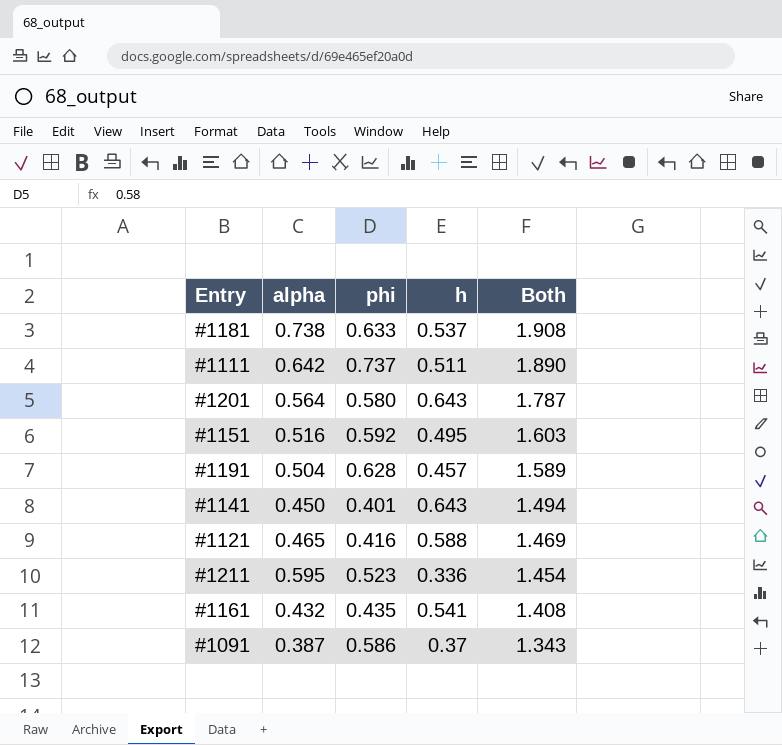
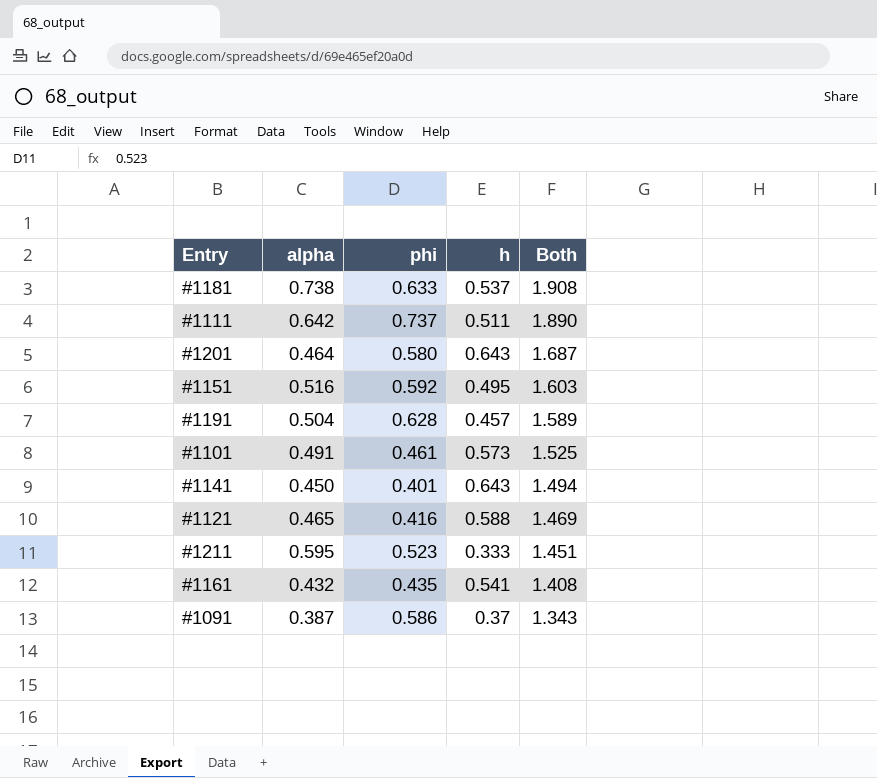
#1201 | alpha: 0.564 -> 0.464
#1201 | Both: 1.787 -> 1.687
row #1101: none -> 0.491 | 0.461 | 0.573 | 1.525
#1211 | h: 0.336 -> 0.333
#1211 | Both: 1.454 -> 1.451

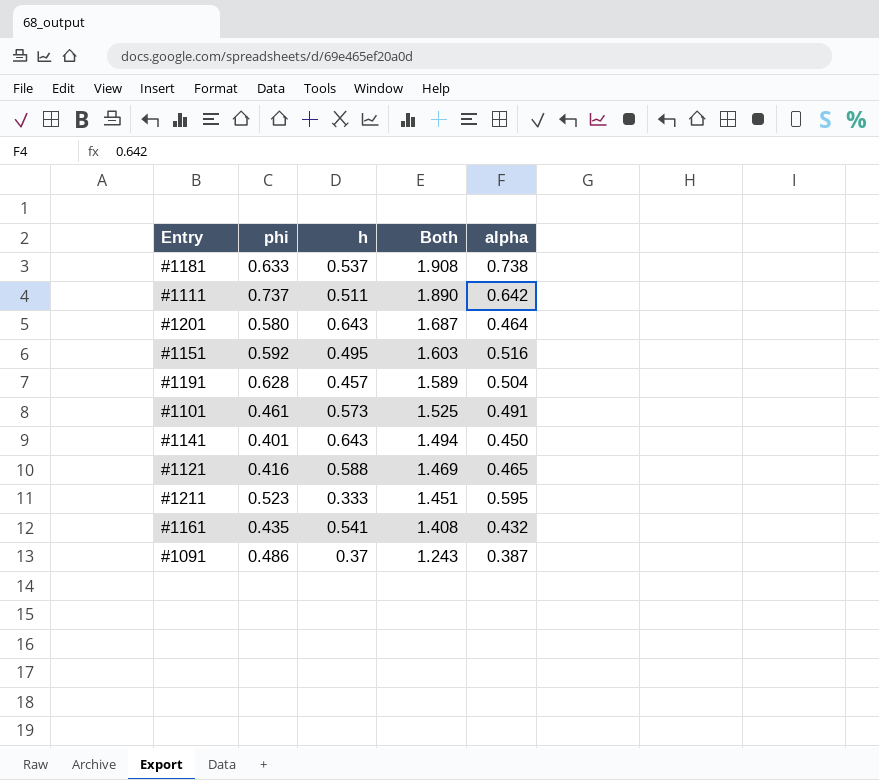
column alpha | position: 2 -> 5
#1091 | phi: 0.586 -> 0.486
#1091 | Both: 1.343 -> 1.243

